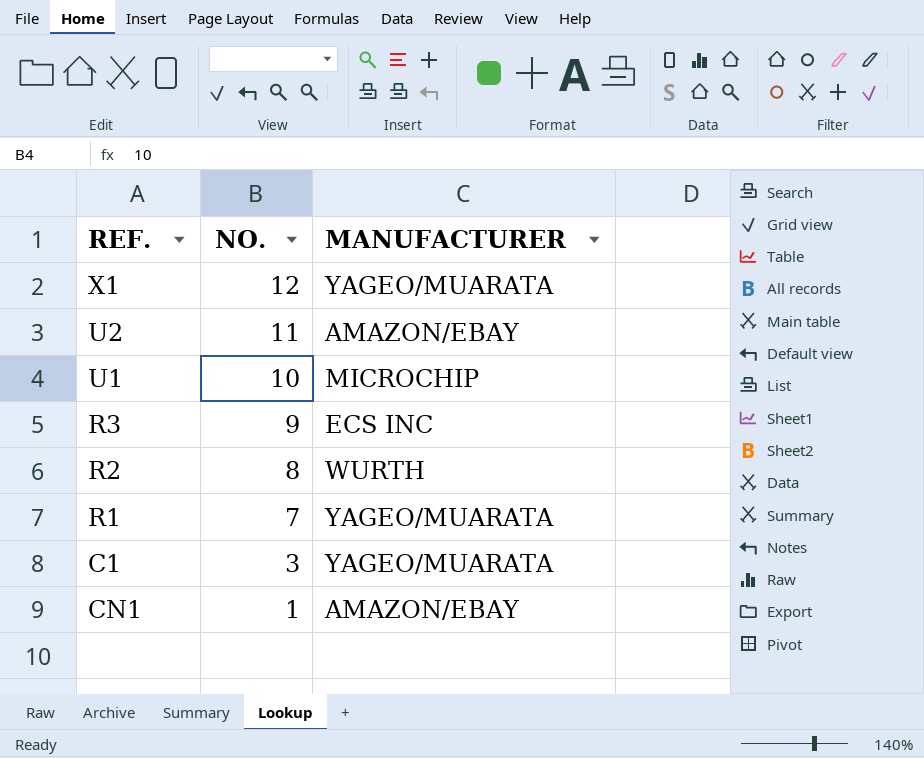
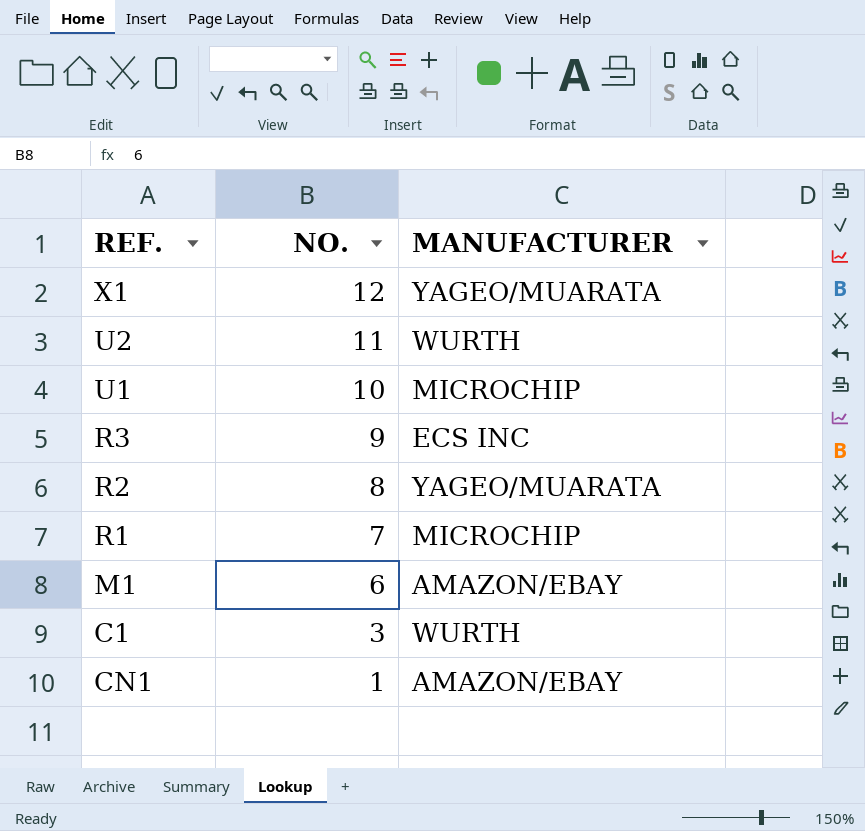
U2 | MANUFACTURER: AMAZON/EBAY -> WURTH
R2 | MANUFACTURER: WURTH -> YAGEO/MUARATA
R1 | MANUFACTURER: YAGEO/MUARATA -> MICROCHIP
row M1: none -> 6 | AMAZON/EBAY
C1 | MANUFACTURER: YAGEO/MUARATA -> WURTH

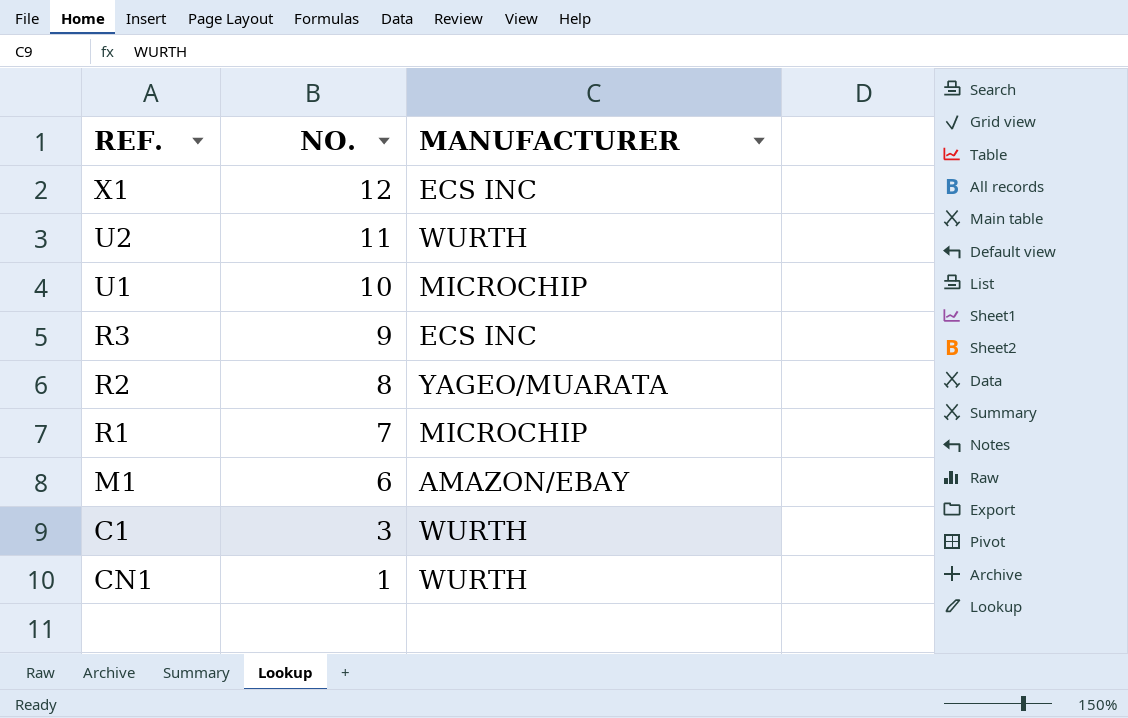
X1 | MANUFACTURER: YAGEO/MUARATA -> ECS INC
CN1 | MANUFACTURER: AMAZON/EBAY -> WURTH

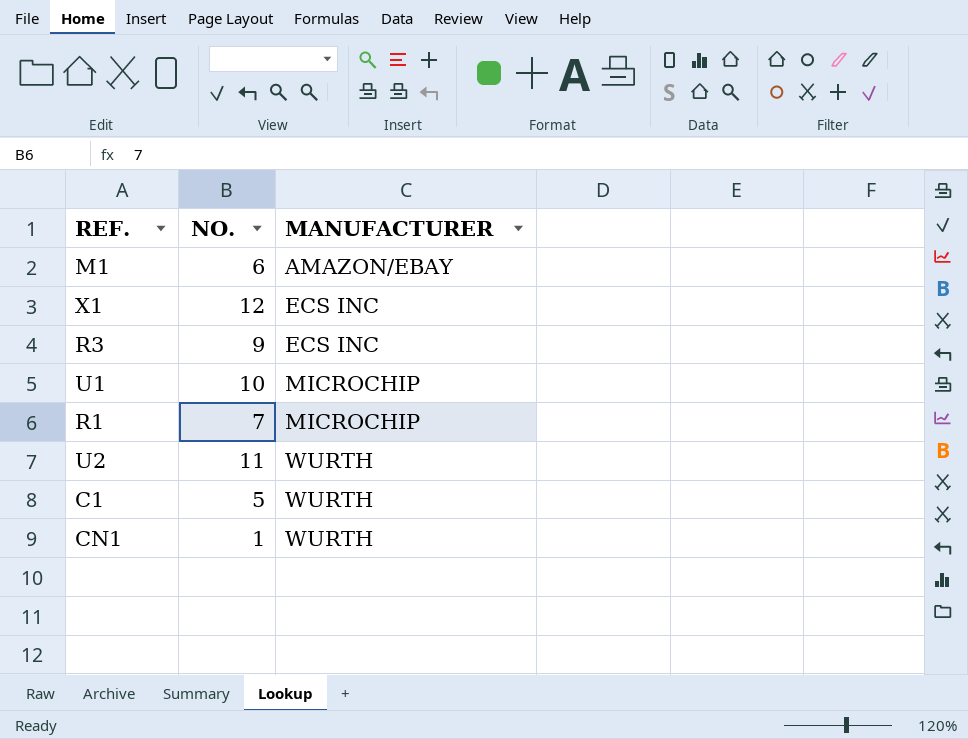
row order: NO. descending -> MANUFACTURER ascending
row R2: 8 | YAGEO/MUARATA -> none
C1 | NO.: 3 -> 5

